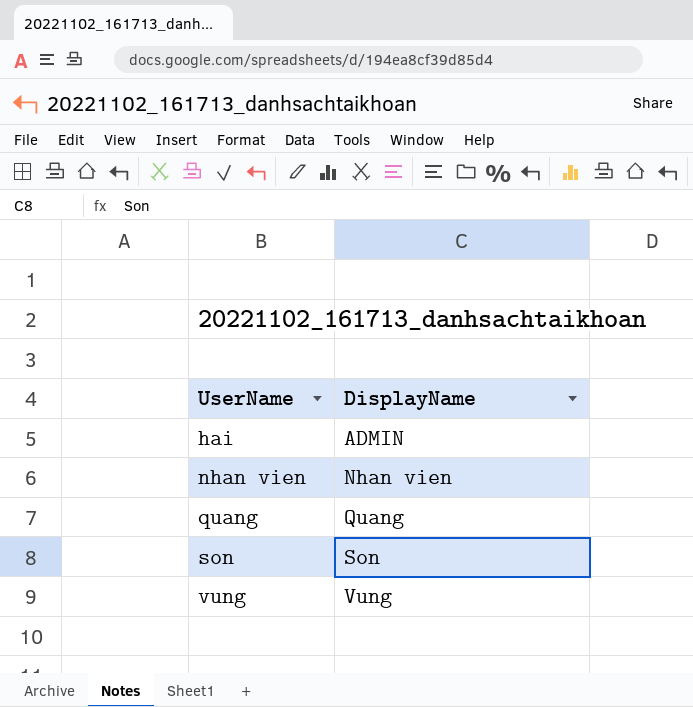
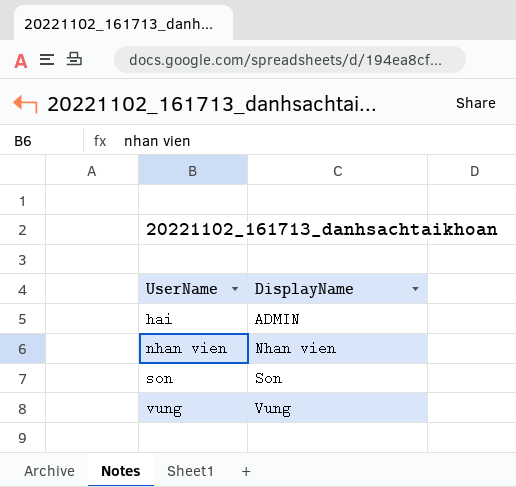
row quang: Quang -> none

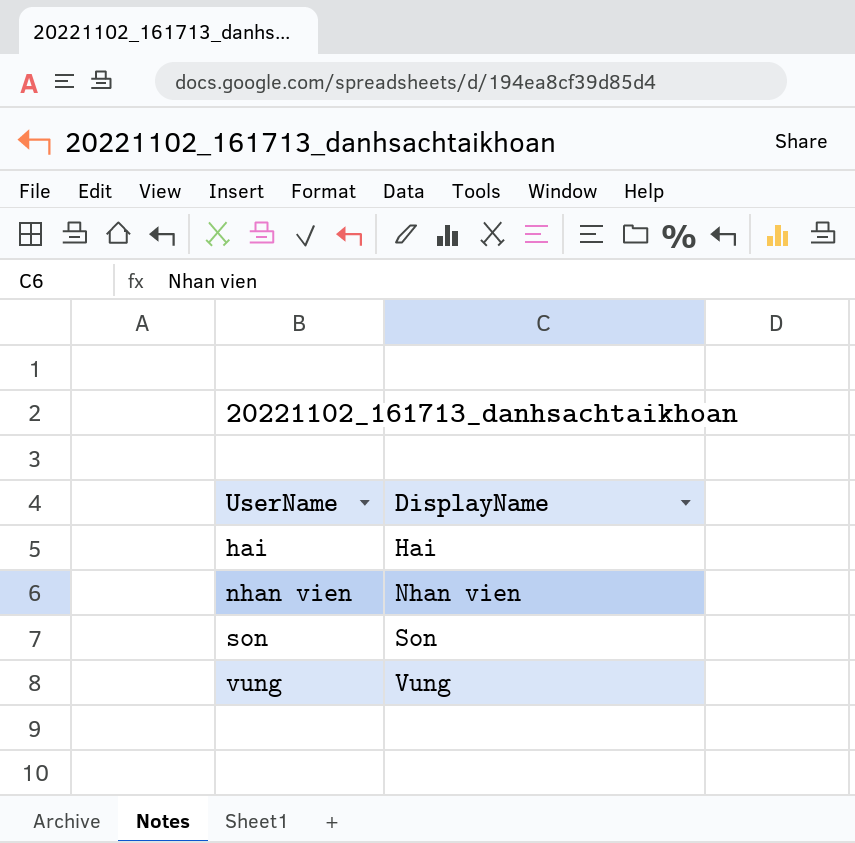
hai | DisplayName: ADMIN -> Hai

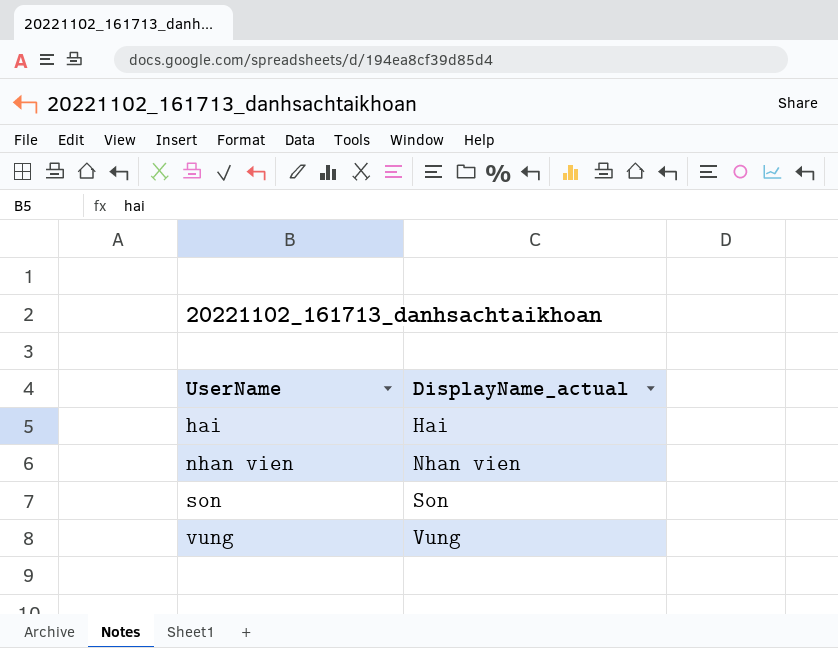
column name: DisplayName -> DisplayName_actual

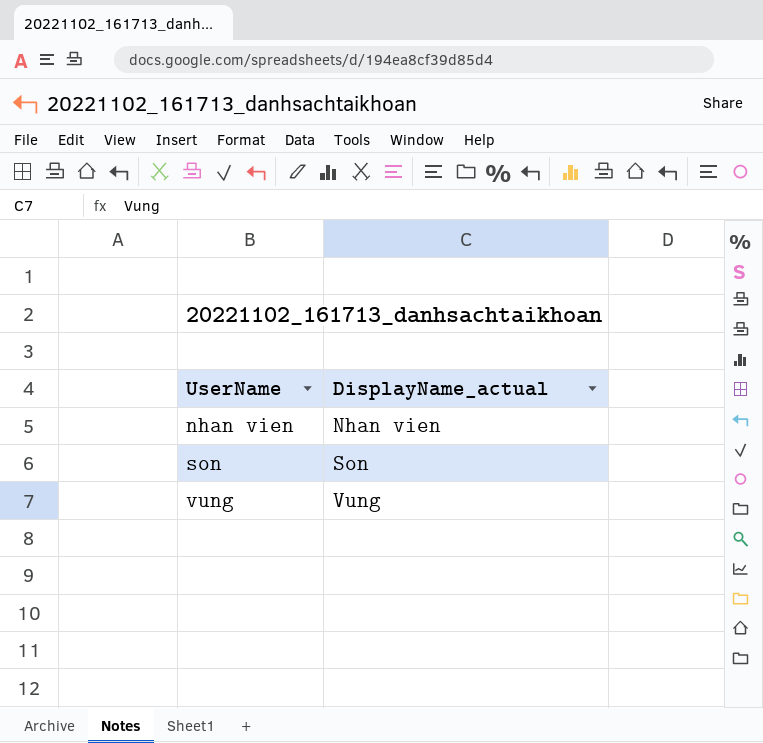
row hai: Hai -> none

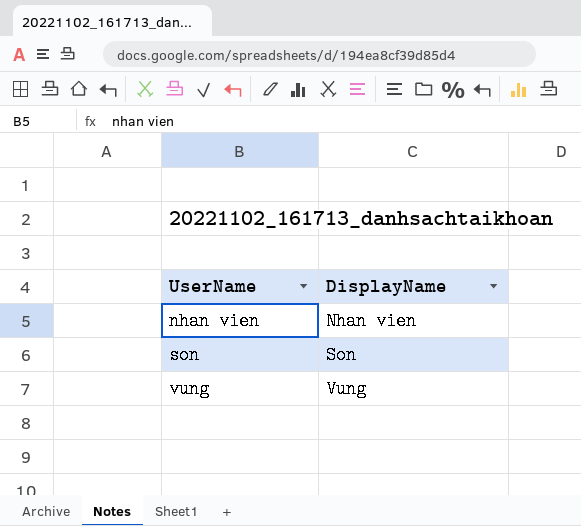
column name: DisplayName_actual -> DisplayName

